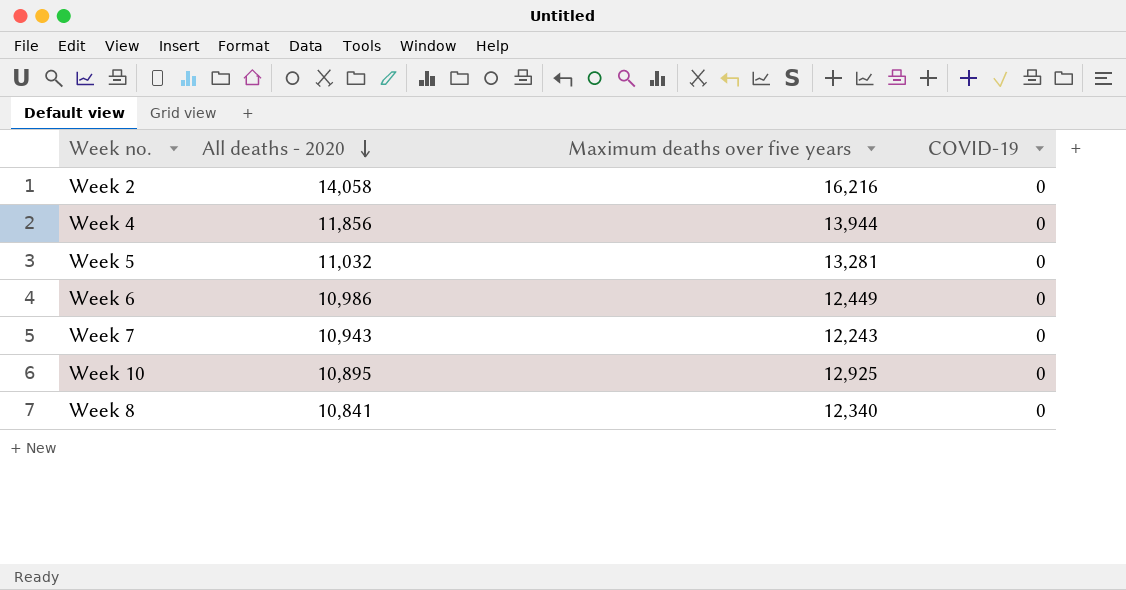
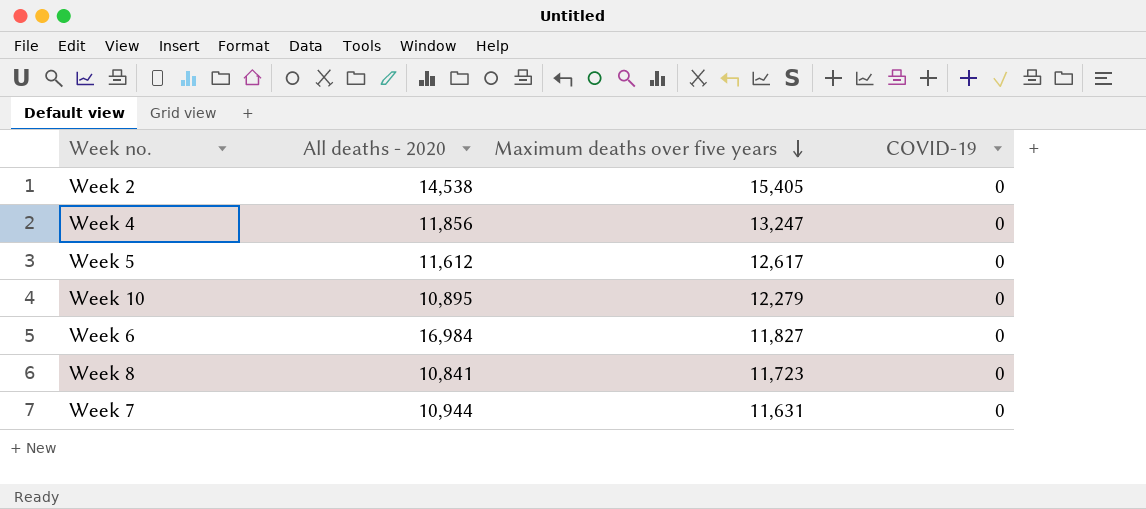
row order: All deaths - 2020 descending -> Maximum deaths over five years descending
Week 2 | All deaths - 2020: 14,058 -> 14,538
Week 2 | Maximum deaths over five years: 16,216 -> 15,405
Week 4 | Maximum deaths over five years: 13,944 -> 13,247
Week 5 | All deaths - 2020: 11,032 -> 11,612
Week 5 | Maximum deaths over five years: 13,281 -> 12,617
Week 10 | Maximum deaths over five years: 12,925 -> 12,279
Week 6 | All deaths - 2020: 10,986 -> 16,984
Week 6 | Maximum deaths over five years: 12,449 -> 11,827
Week 8 | Maximum deaths over five years: 12,340 -> 11,723
Week 7 | All deaths - 2020: 10,943 -> 10,944
Week 7 | Maximum deaths over five years: 12,243 -> 11,631

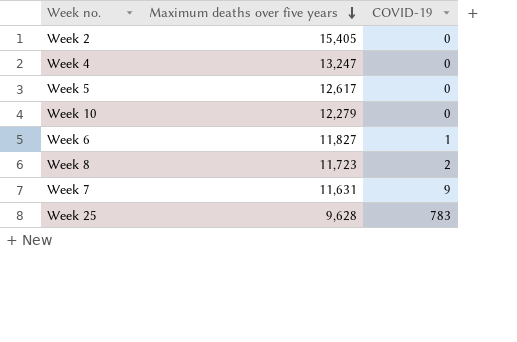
column All deaths - 2020 | position: 2 -> none
Week 6 | COVID-19: 0 -> 1
Week 8 | COVID-19: 0 -> 2
Week 7 | COVID-19: 0 -> 9
row Week 25: none -> 9,628 | 783

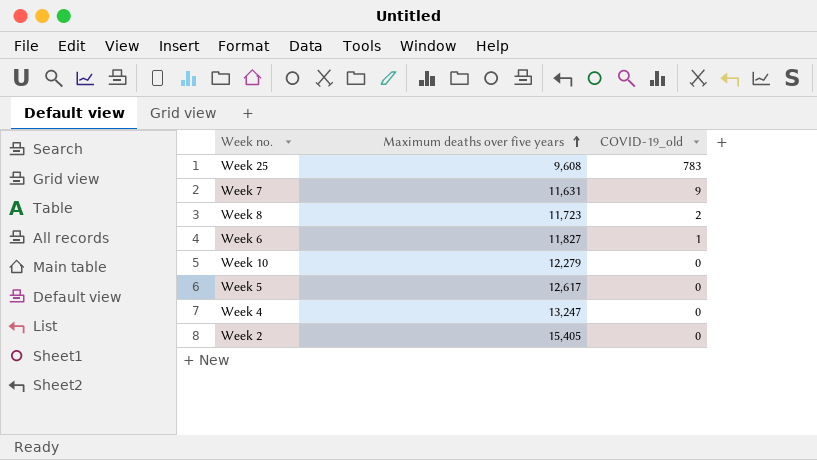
row order: Maximum deaths over five years descending -> Maximum deaths over five years ascending
column name: COVID-19 -> COVID-19_old
Week 25 | Maximum deaths over five years: 9,628 -> 9,608

